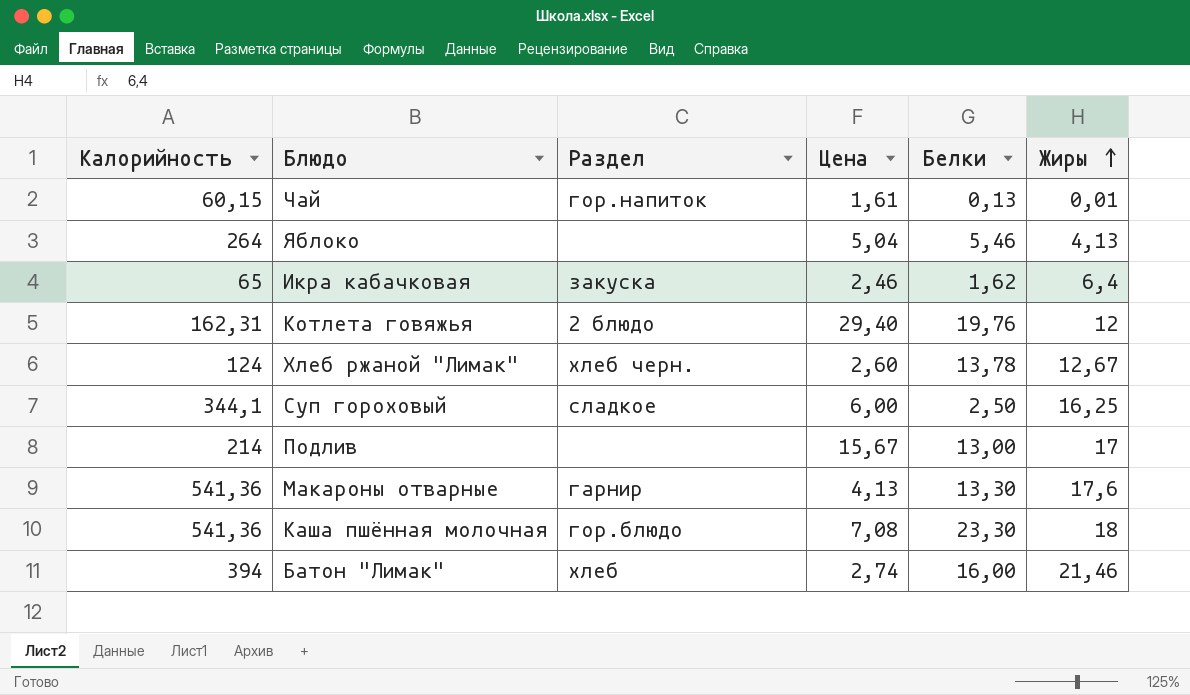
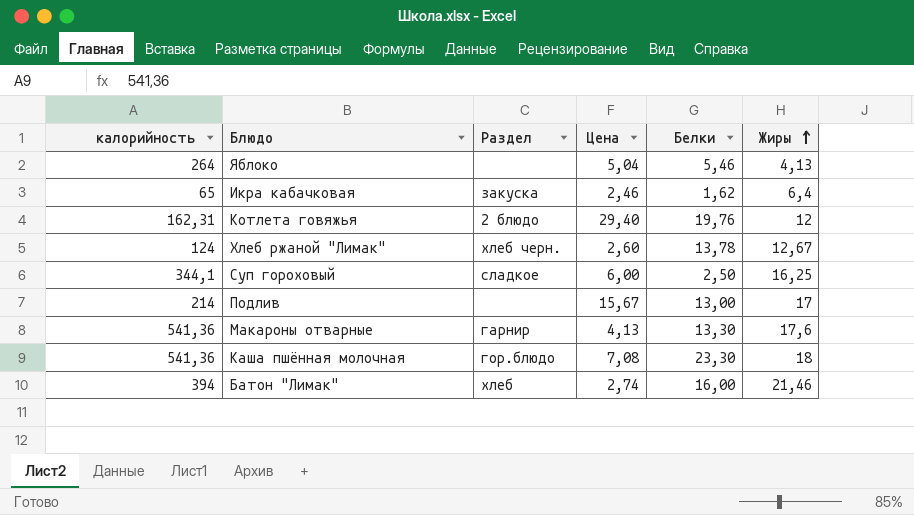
column name: Калорийность -> калорийность
row Чай: 60,15 | гор.напиток | 1,61 | 0,13 | 0,01 -> none

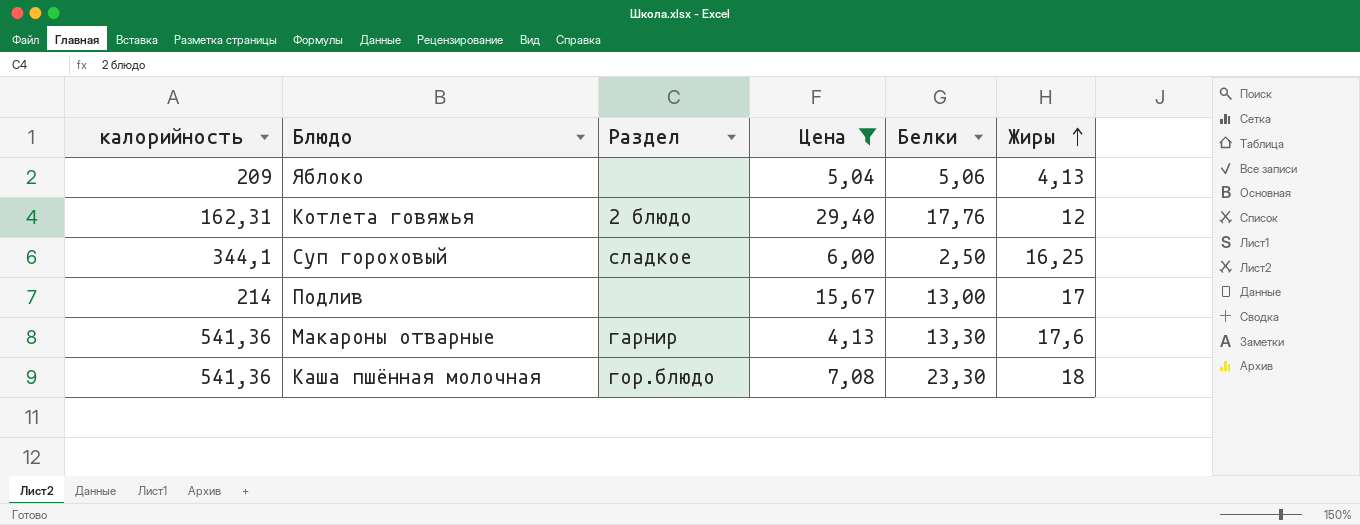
filter: none -> Цена >= 4,13
Яблоко | калорийность: 264 -> 209
Яблоко | Белки: 5,46 -> 5,06
Котлета говяжья | Белки: 19,76 -> 17,76

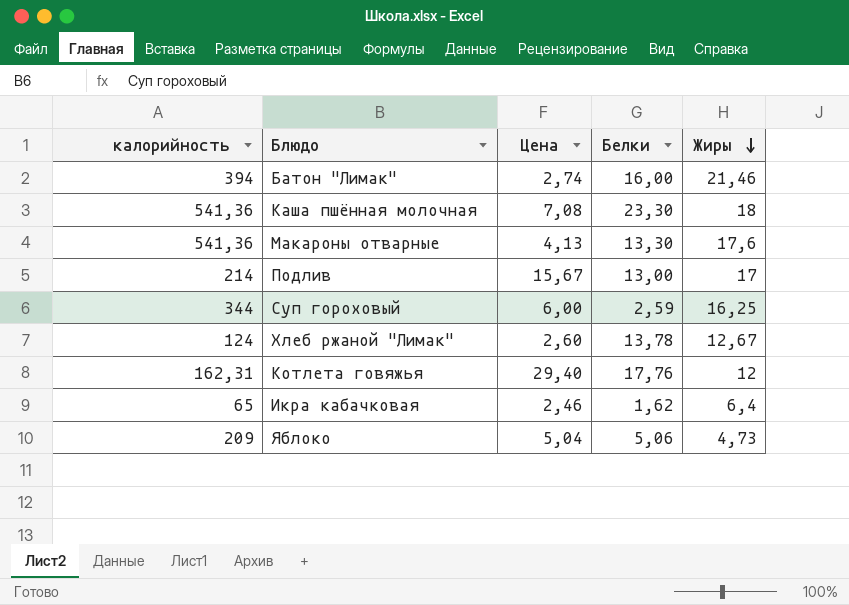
filter: Цена >= 4,13 -> none
row order: Жиры ascending -> Жиры descending
column Раздел | position: 3 -> none
Суп гороховый | калорийность: 344,1 -> 344
Суп гороховый | Белки: 2,50 -> 2,59
Яблоко | Жиры: 4,13 -> 4,73

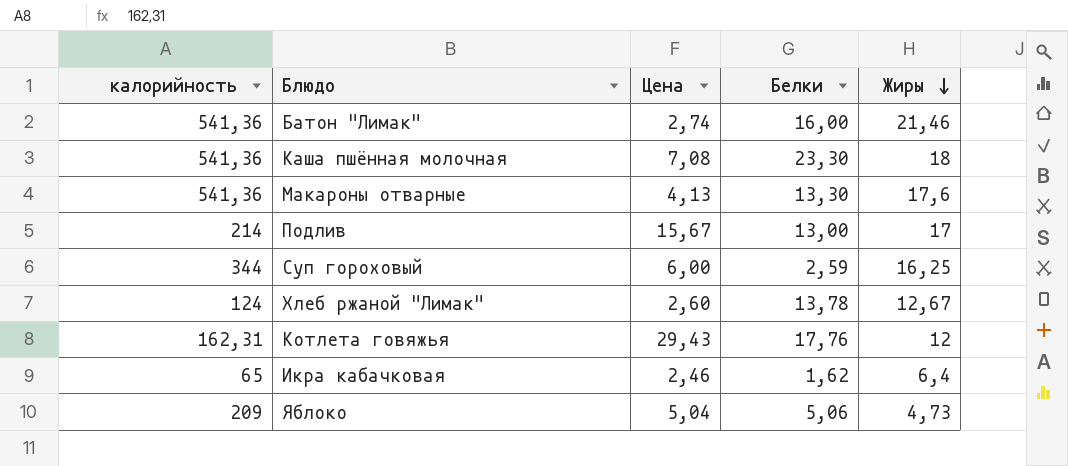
Батон "Лимак" | калорийность: 394 -> 541,36
Котлета говяжья | Цена: 29,40 -> 29,43

